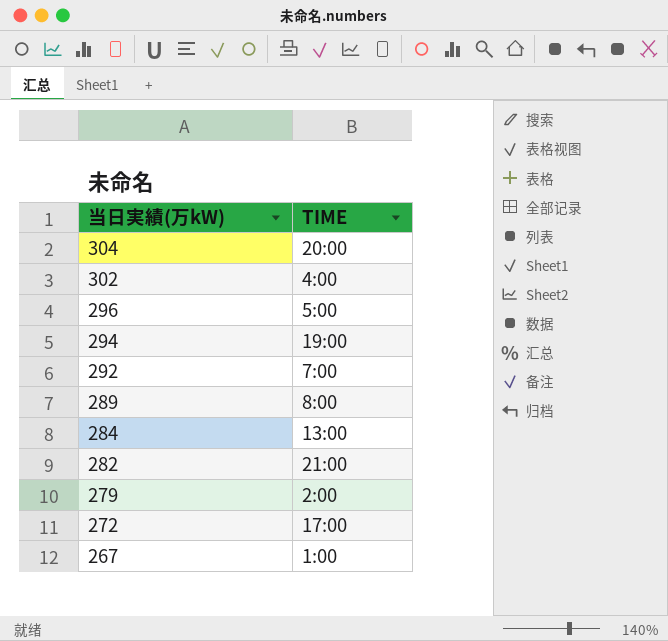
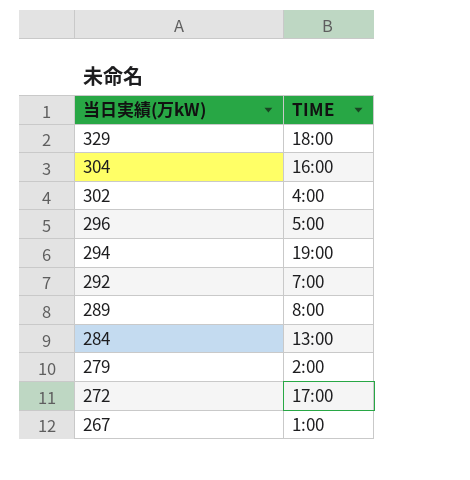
row 282: 21:00 -> none
row 329: none -> 18:00
304 | TIME: 20:00 -> 16:00

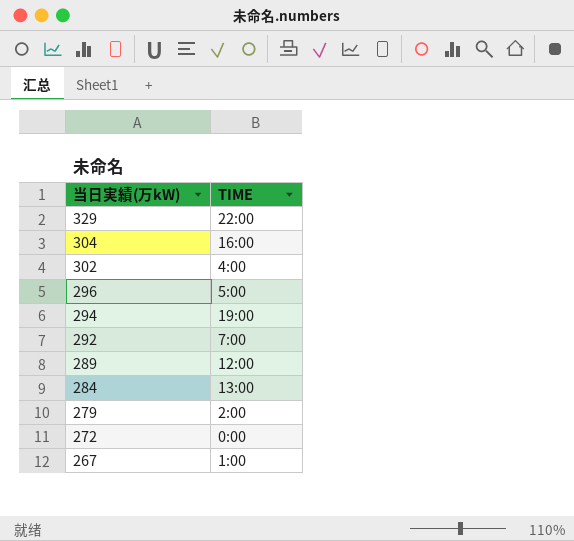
329 | TIME: 18:00 -> 22:00
289 | TIME: 8:00 -> 12:00
272 | TIME: 17:00 -> 0:00

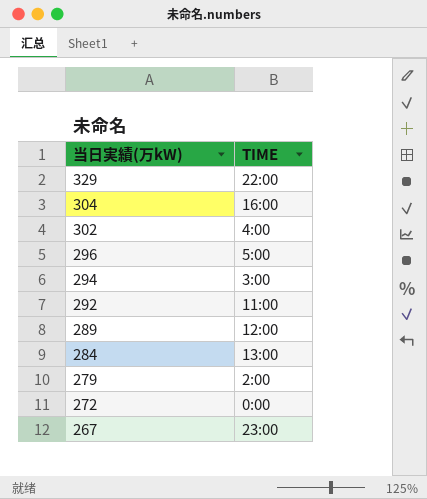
294 | TIME: 19:00 -> 3:00
292 | TIME: 7:00 -> 11:00
267 | TIME: 1:00 -> 23:00

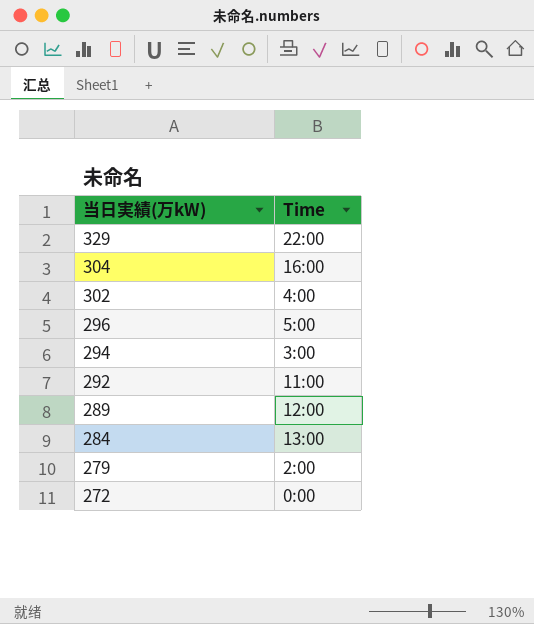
column name: TIME -> Time
row 267: 23:00 -> none

